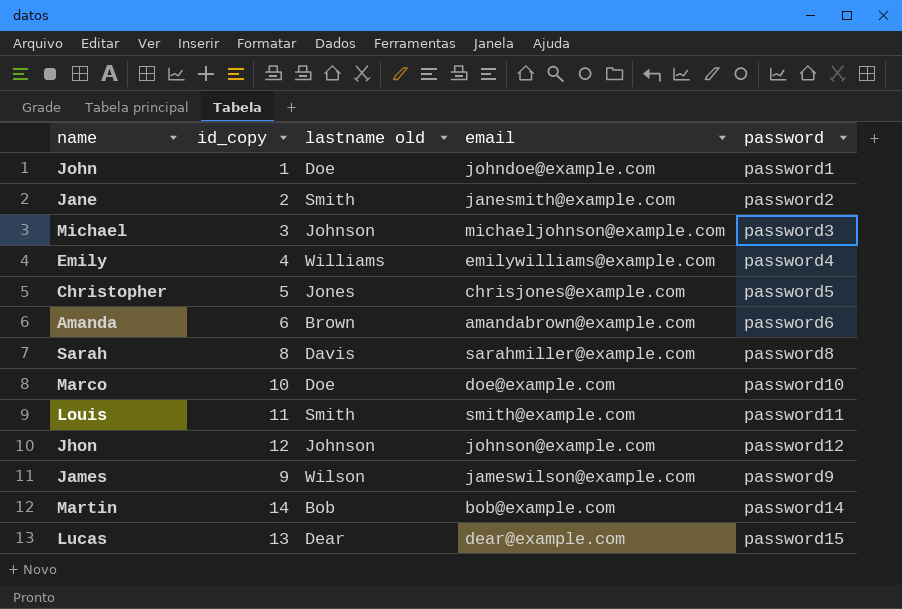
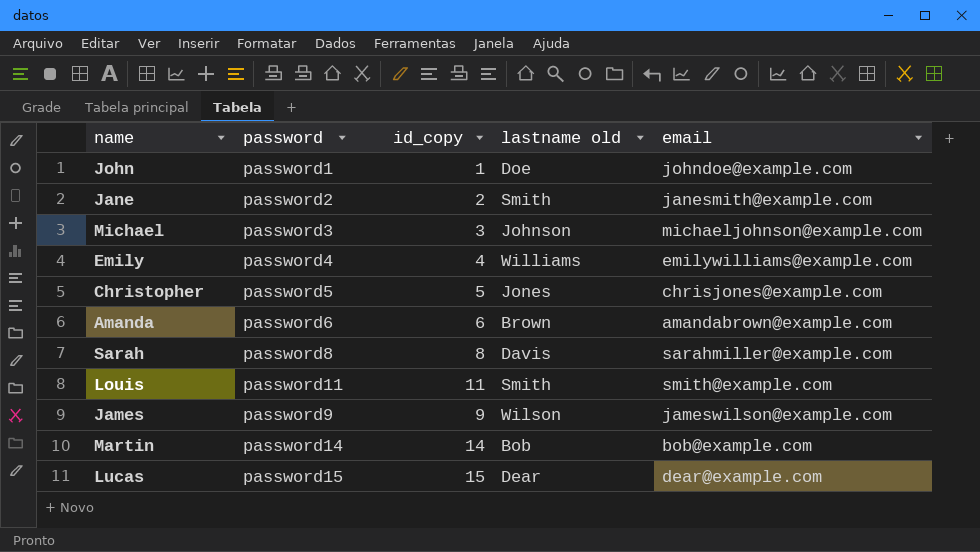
column password | position: 5 -> 2
row Marco: 10 | Doe | doe@example.com | password10 -> none
row Jhon: 12 | Johnson | johnson@example.com | password12 -> none
Lucas | id_copy: 13 -> 15

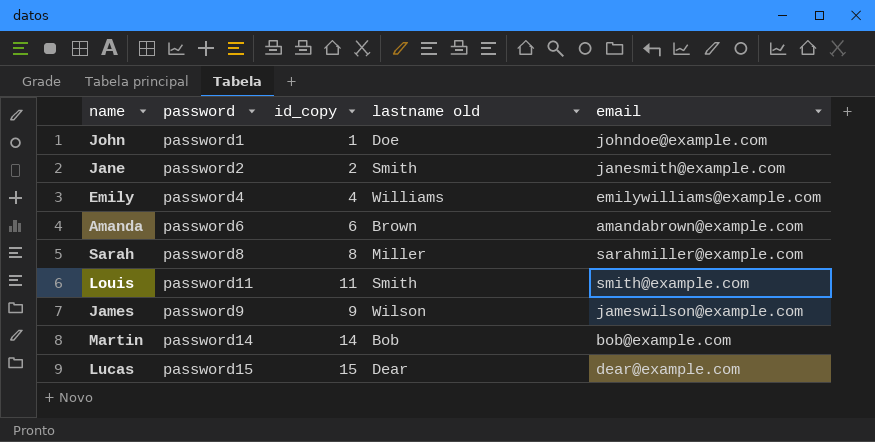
row Michael: password3 | 3 | Johnson | michaeljohnson@example.com -> none
row Christopher: password5 | 5 | Jones | chrisjones@example.com -> none
Sarah | lastname old: Davis -> Miller

